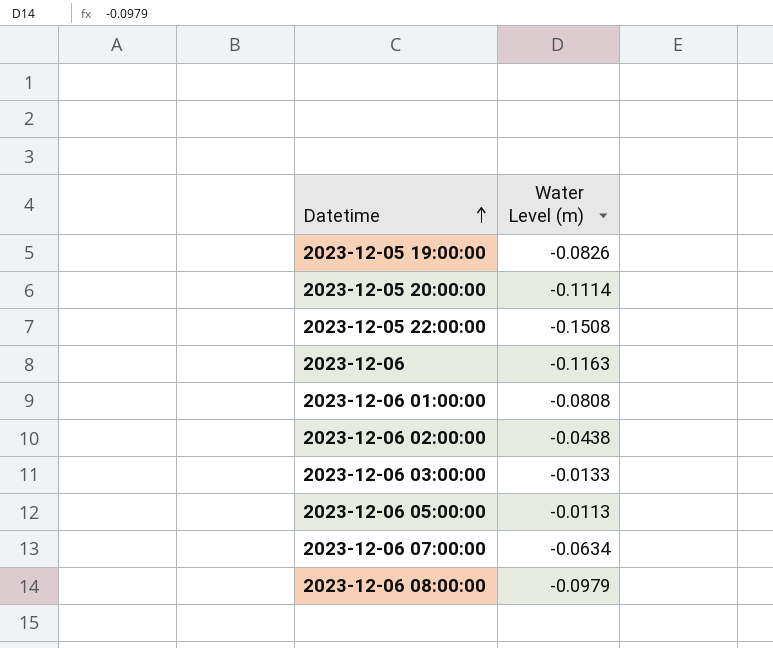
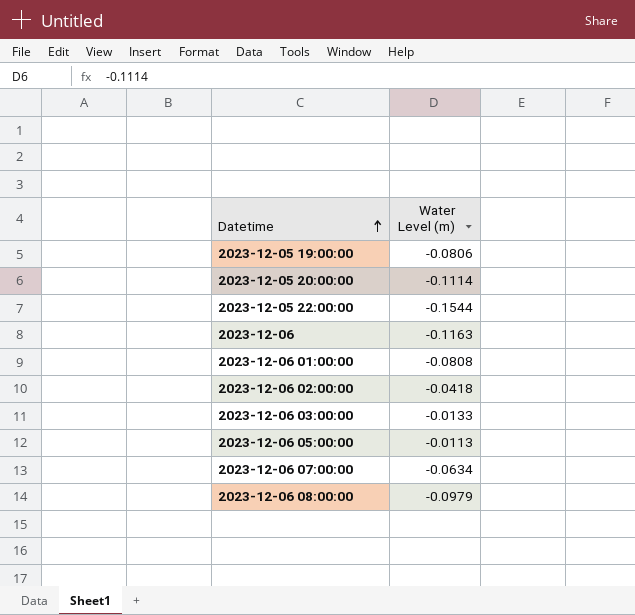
2023-12-05 19:00:00 | Water Level (m): -0.0826 -> -0.0806
2023-12-05 22:00:00 | Water Level (m): -0.1508 -> -0.1544
2023-12-06 02:00:00 | Water Level (m): -0.0438 -> -0.0418

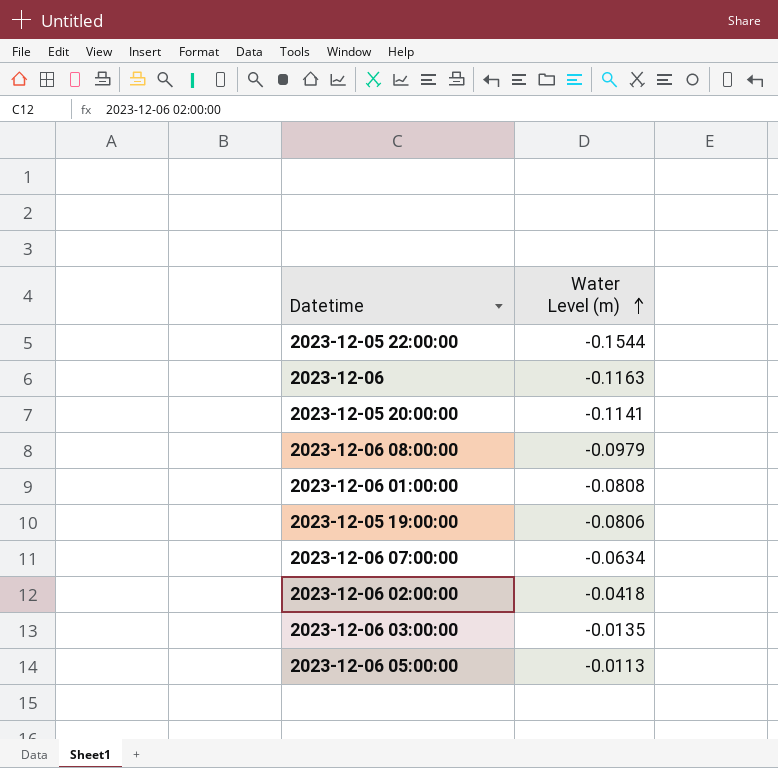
row order: Datetime ascending -> Water Level (m) ascending
2023-12-05 20:00:00 | Water Level (m): -0.1114 -> -0.1141
2023-12-06 03:00:00 | Water Level (m): -0.0133 -> -0.0135

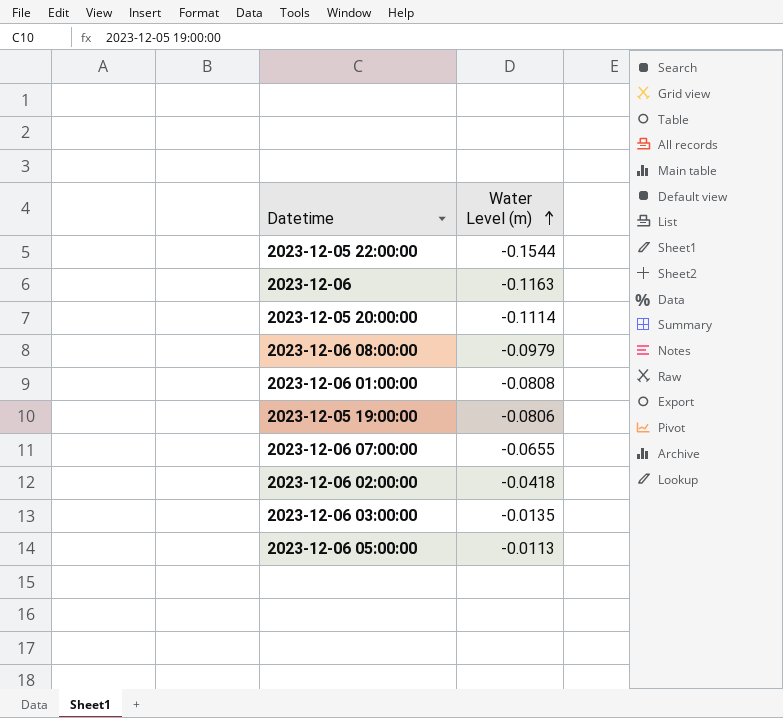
2023-12-05 20:00:00 | Water Level (m): -0.1141 -> -0.1114
2023-12-06 07:00:00 | Water Level (m): -0.0634 -> -0.0655

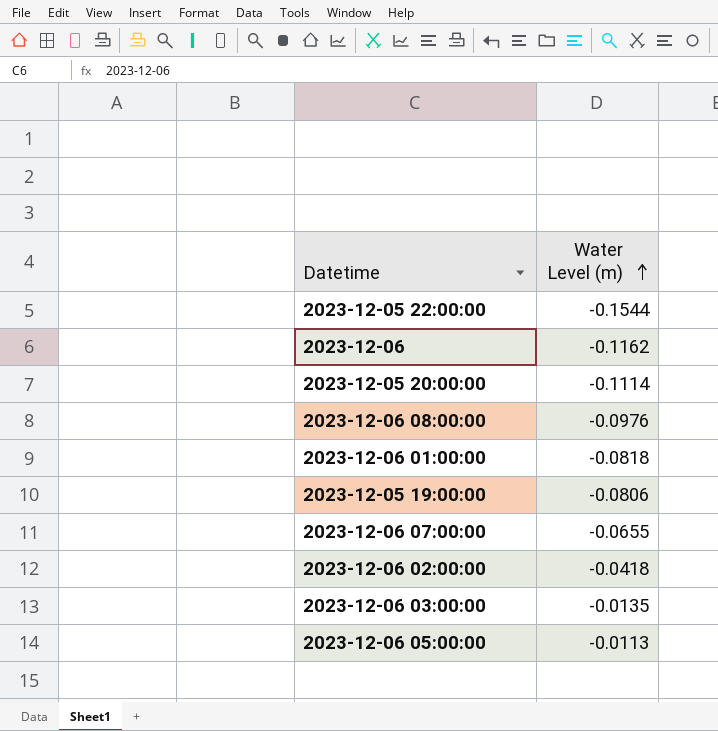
2023-12-06 | Water Level (m): -0.1163 -> -0.1162
2023-12-06 08:00:00 | Water Level (m): -0.0979 -> -0.0976
2023-12-06 01:00:00 | Water Level (m): -0.0808 -> -0.0818

